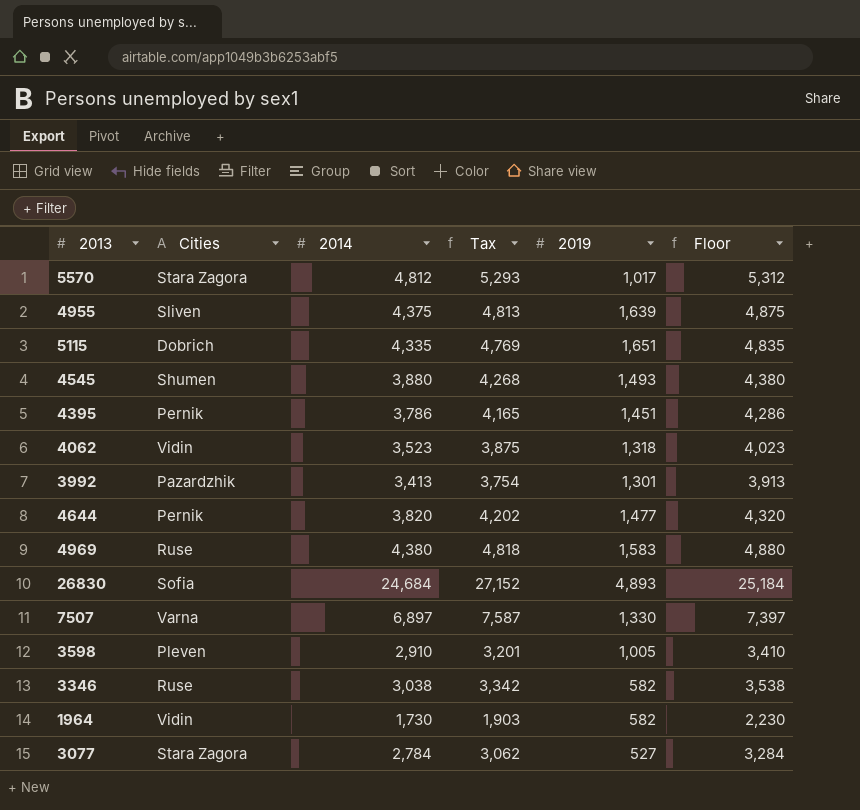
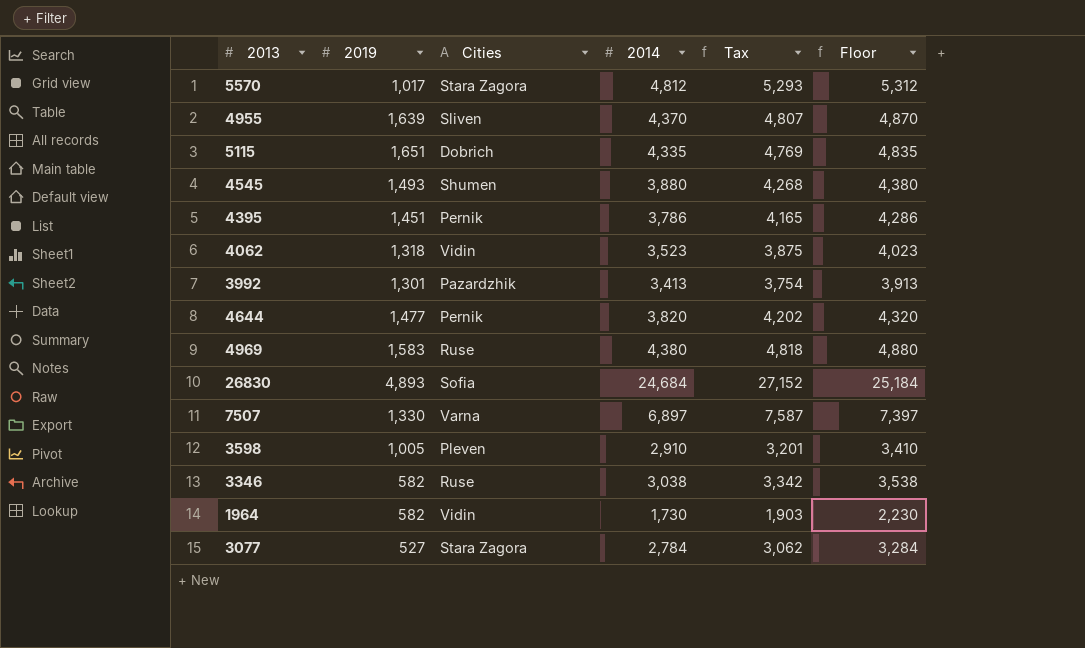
column 2019 | position: 5 -> 2
4955 | 2014: 4,375 -> 4,370
4955 | Tax: 4,813 -> 4,807
4955 | Floor: 4,875 -> 4,870

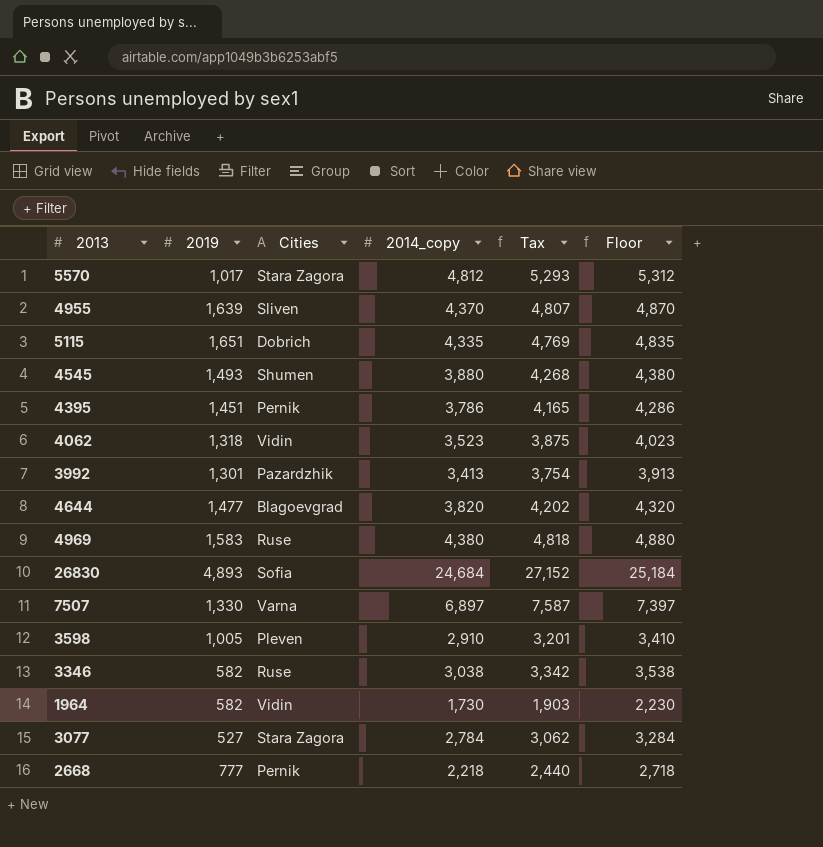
column name: 2014 -> 2014_copy
4644 | Cities: Pernik -> Blagoevgrad
row 2668: none -> 777 | Pernik | 2,218 | 2,440 | 2,718

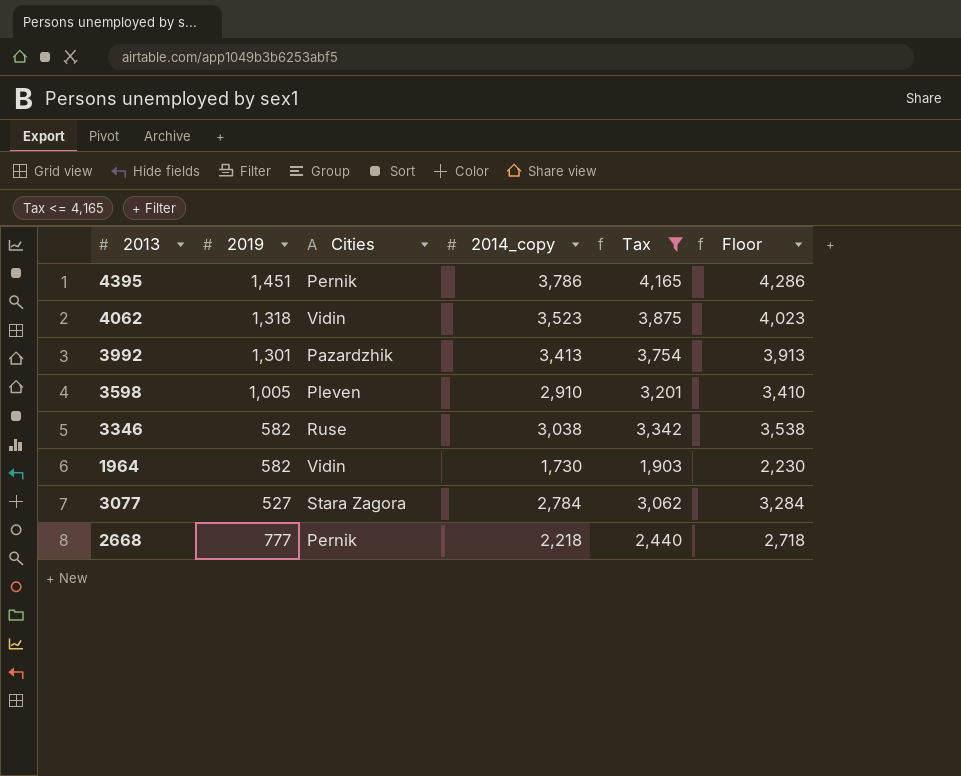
filter: none -> Tax <= 4,165

